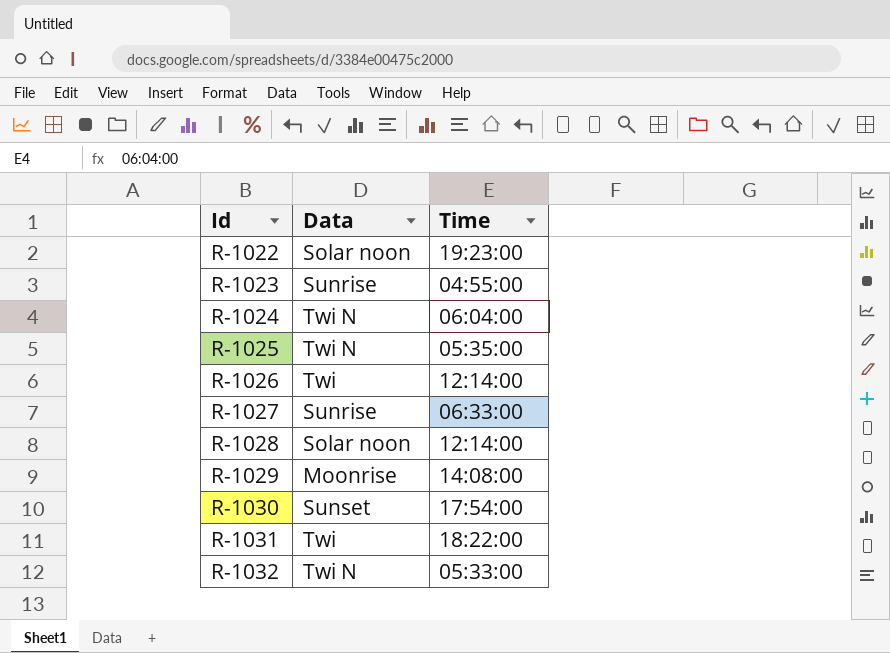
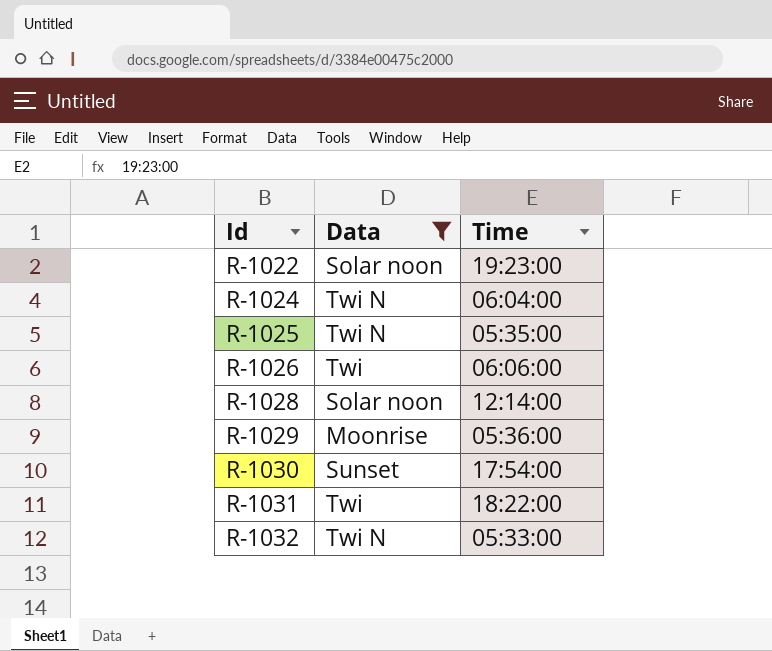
filter: none -> Data != Sunrise
R-1026 | Time: 12:14:00 -> 06:06:00
R-1029 | Time: 14:08:00 -> 05:36:00

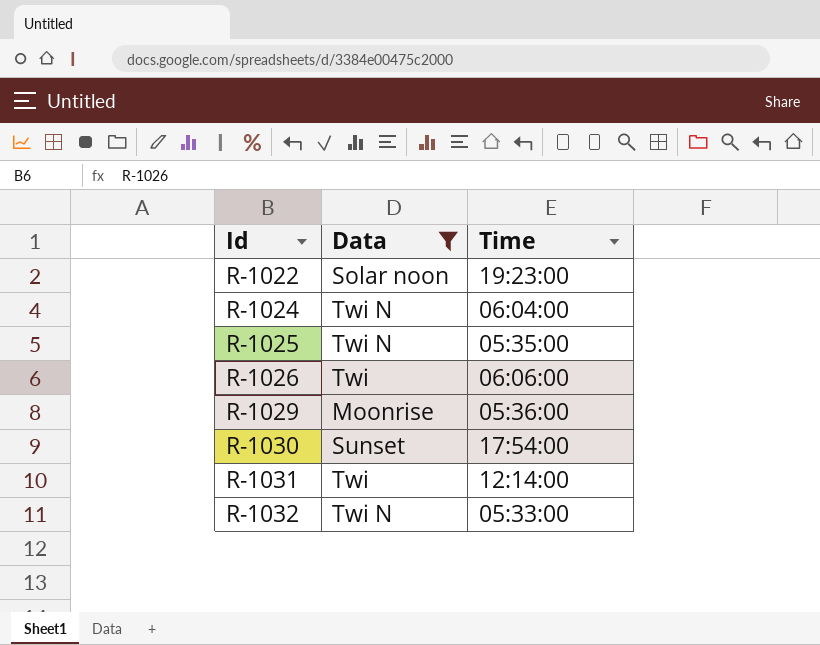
row R-1028: Solar noon | 12:14:00 -> none
R-1031 | Time: 18:22:00 -> 12:14:00

